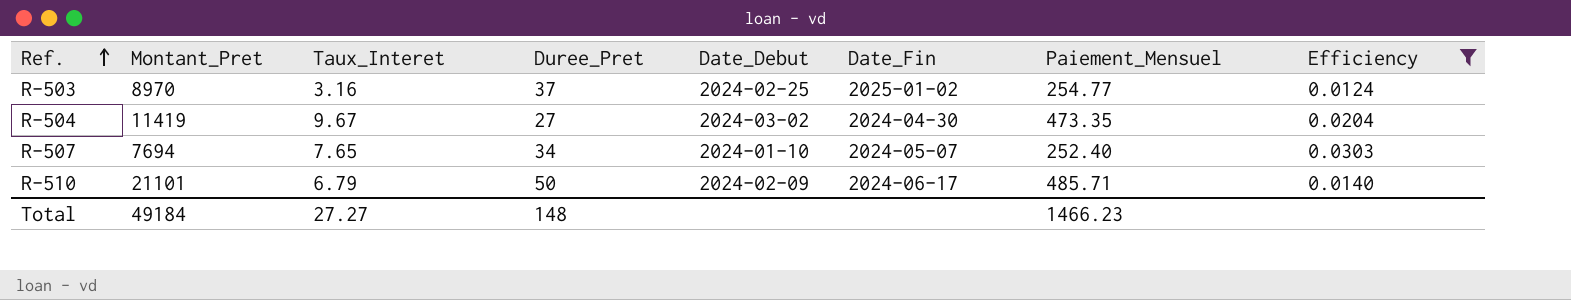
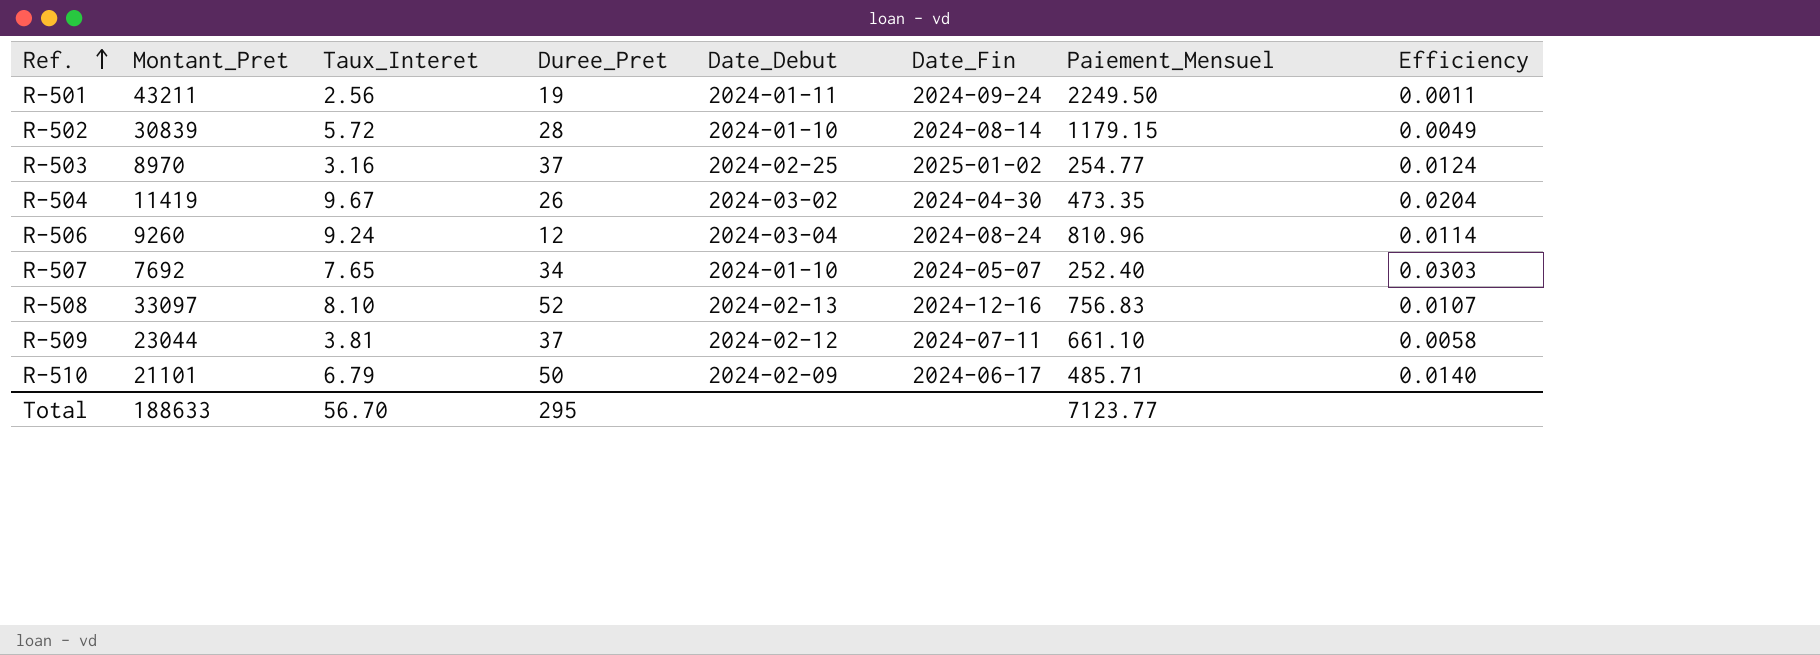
filter: Efficiency >= 0.0124 -> none
R-504 | Duree_Pret: 27 -> 26
R-507 | Montant_Pret: 7694 -> 7692
Total | Montant_Pret: 49184 -> 188633
Total | Taux_Interet: 27.27 -> 56.70
Total | Duree_Pret: 148 -> 295
Total | Paiement_Mensuel: 1466.23 -> 7123.77

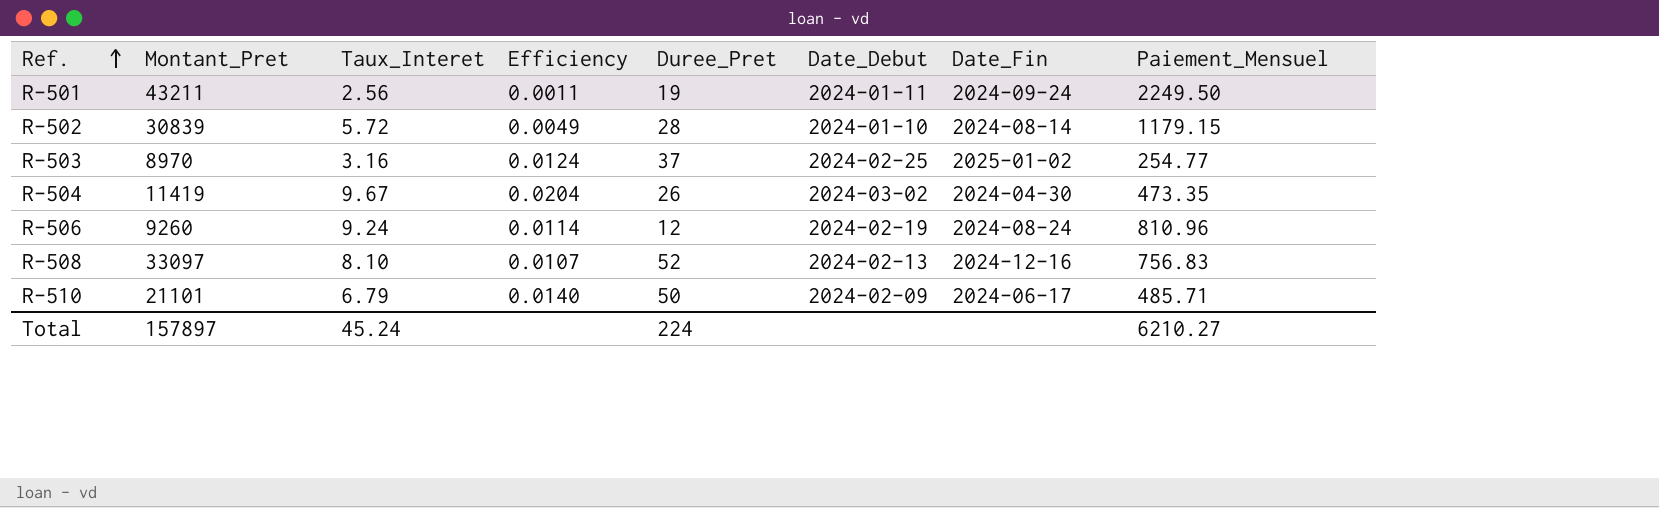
column Efficiency | position: 8 -> 4
row R-507: 7692 | 7.65 | 34 | 2024-01-10 | 2024-05-07 | 252.40 | 0.0303 -> none
row R-509: 23044 | 3.81 | 37 | 2024-02-12 | 2024-07-11 | 661.10 | 0.0058 -> none
R-506 | Date_Debut: 2024-03-04 -> 2024-02-19
Total | Montant_Pret: 188633 -> 157897
Total | Taux_Interet: 56.70 -> 45.24
Total | Duree_Pret: 295 -> 224
Total | Paiement_Mensuel: 7123.77 -> 6210.27

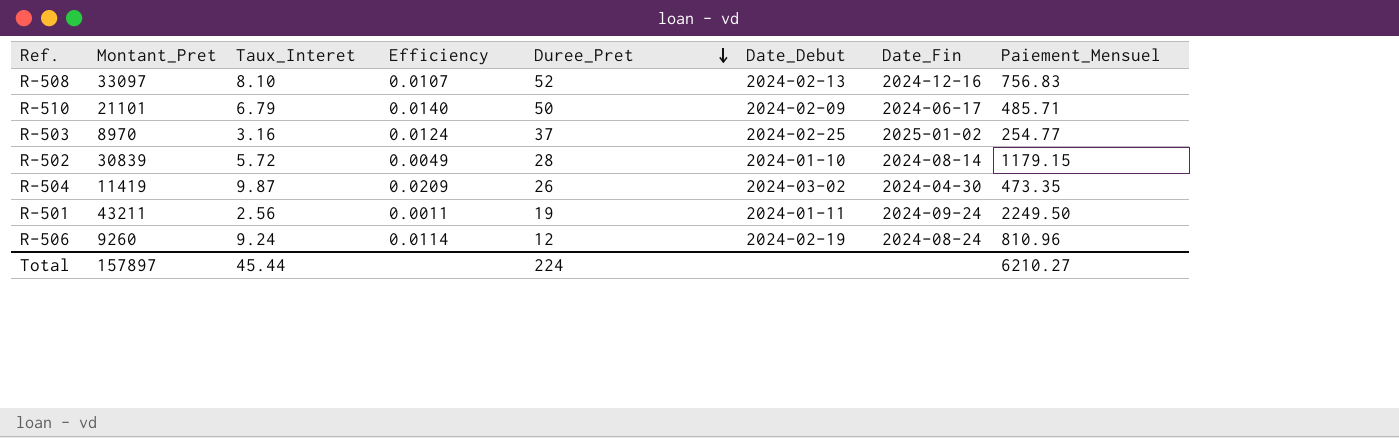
row order: Ref. ascending -> Duree_Pret descending
R-504 | Taux_Interet: 9.67 -> 9.87
R-504 | Efficiency: 0.0204 -> 0.0209
Total | Taux_Interet: 45.24 -> 45.44

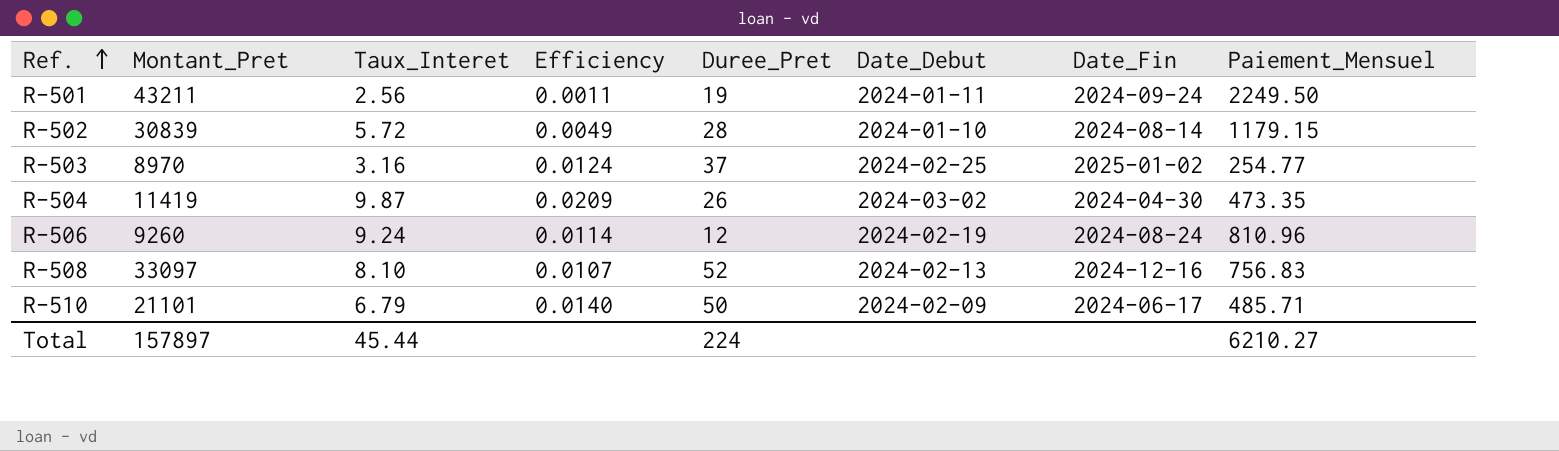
row order: Duree_Pret descending -> Ref. ascending

